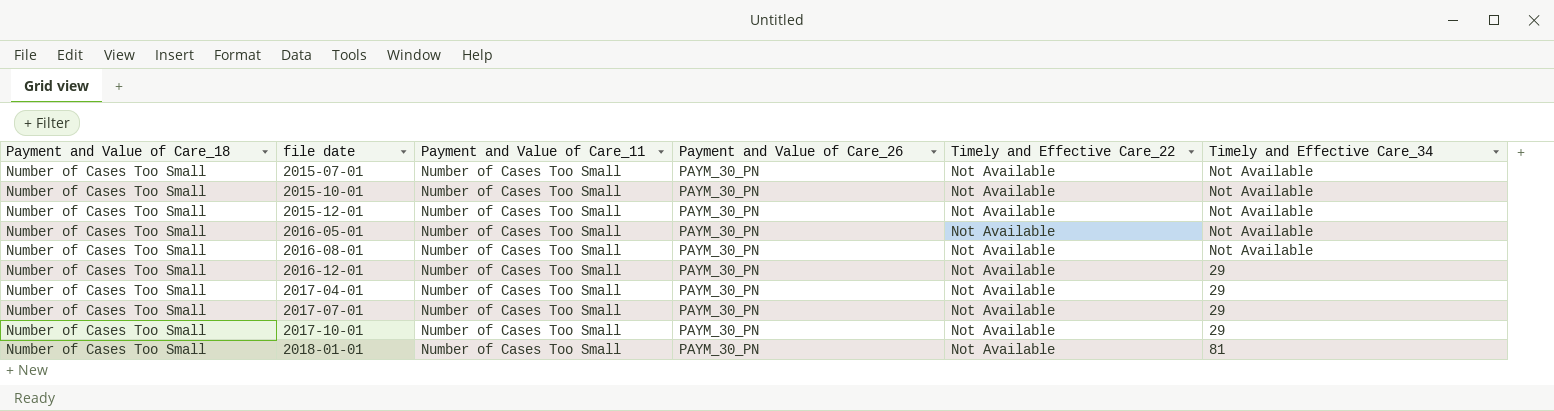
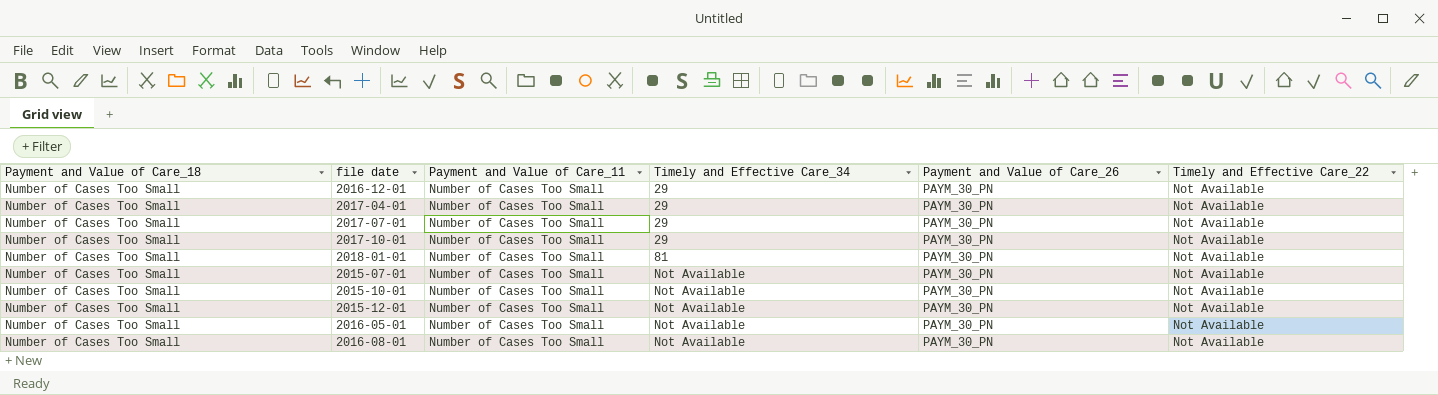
row order: file date ascending -> Timely and Effective Care_34 ascending
column Timely and Effective Care_34 | position: 6 -> 4

